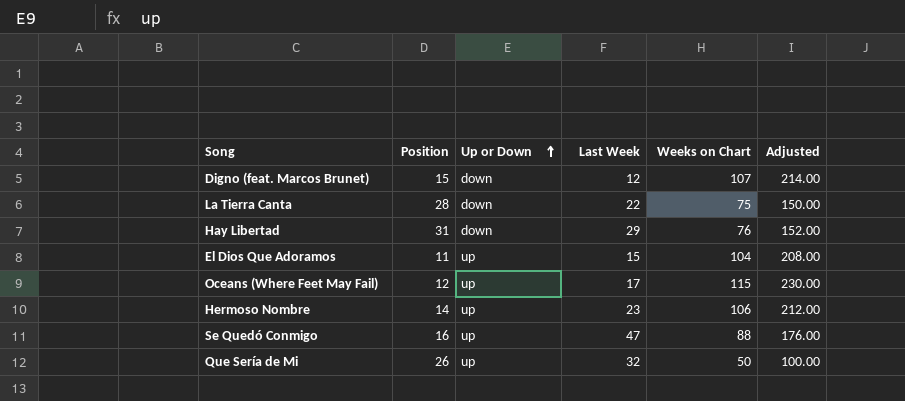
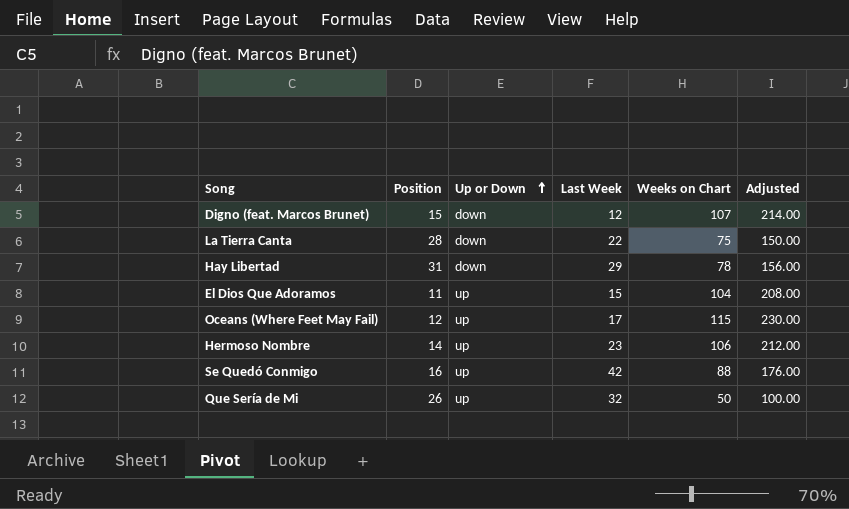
Hay Libertad | Weeks on Chart: 76 -> 78
Hay Libertad | Adjusted: 152.00 -> 156.00
Se Quedó Conmigo | Last Week: 47 -> 42

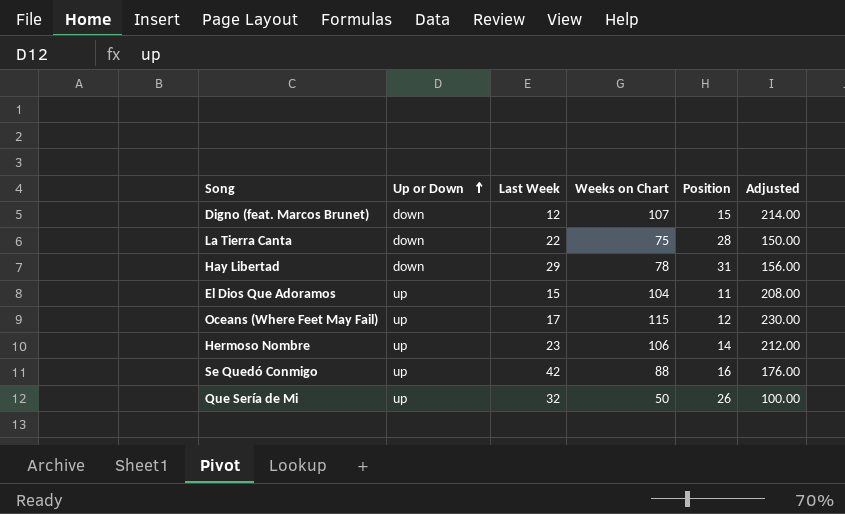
column Position | position: 2 -> 5

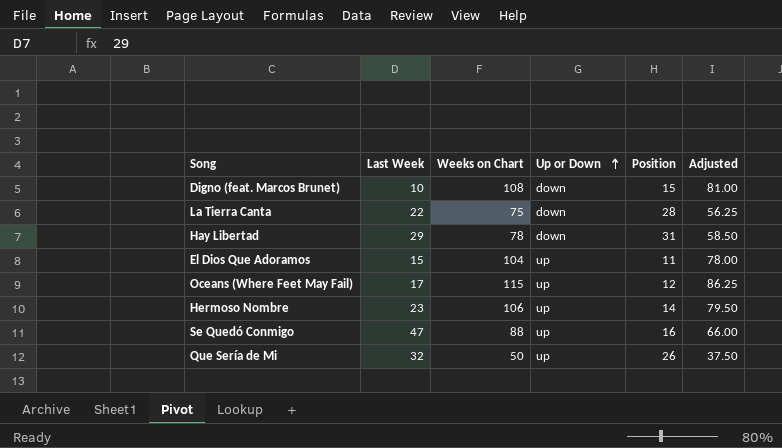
column Up or Down | position: 2 -> 4
column Adjusted | formula: [Weeks on Chart] * 2 -> [Weeks on Chart] * 0.75
Digno (feat. Marcos Brunet) | Last Week: 12 -> 10
Digno (feat. Marcos Brunet) | Weeks on Chart: 107 -> 108
Se Quedó Conmigo | Last Week: 42 -> 47

